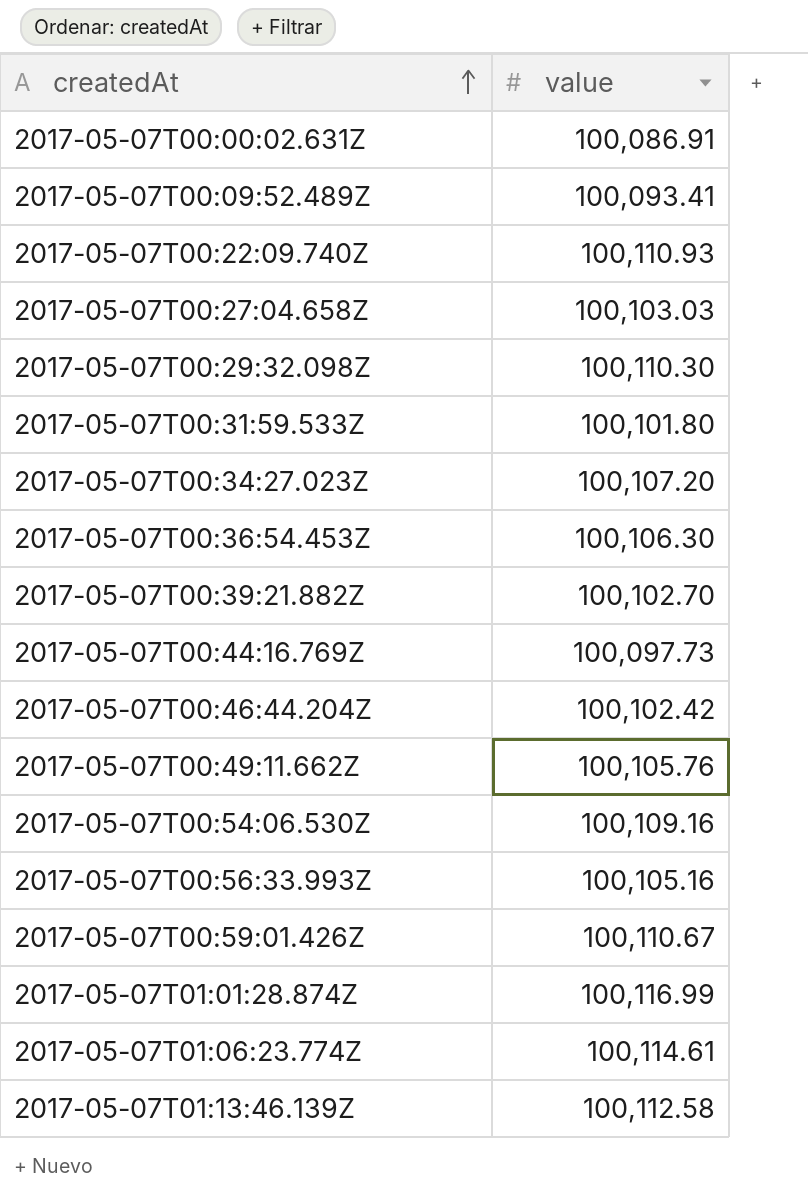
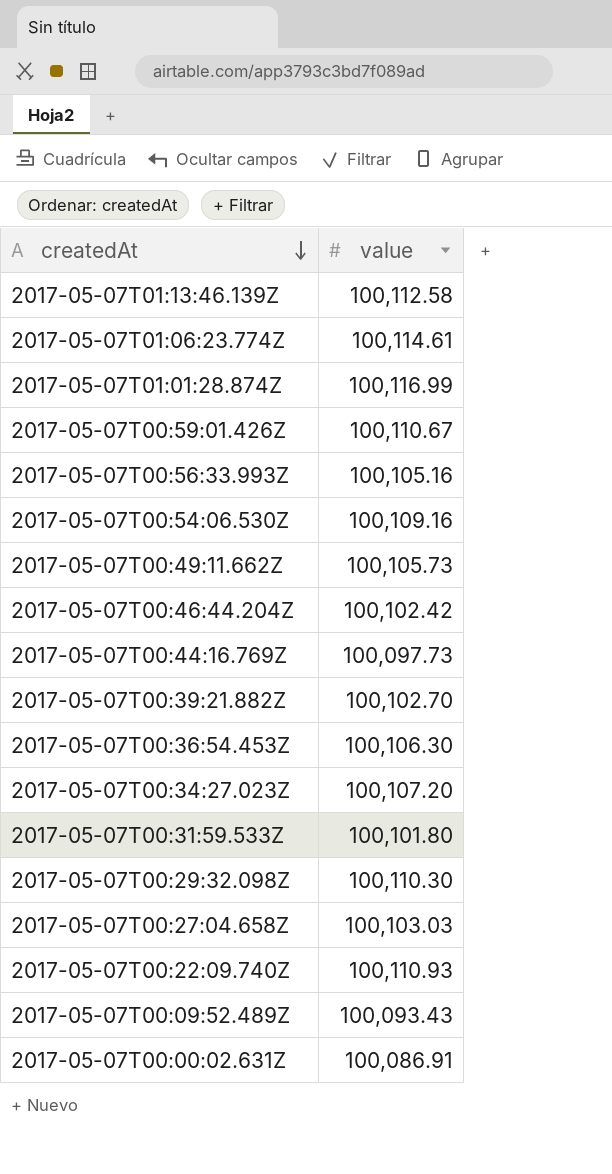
row order: createdAt ascending -> createdAt descending
2017-05-07T00:49:11.662Z | value: 100,105.76 -> 100,105.73
2017-05-07T00:09:52.489Z | value: 100,093.41 -> 100,093.43

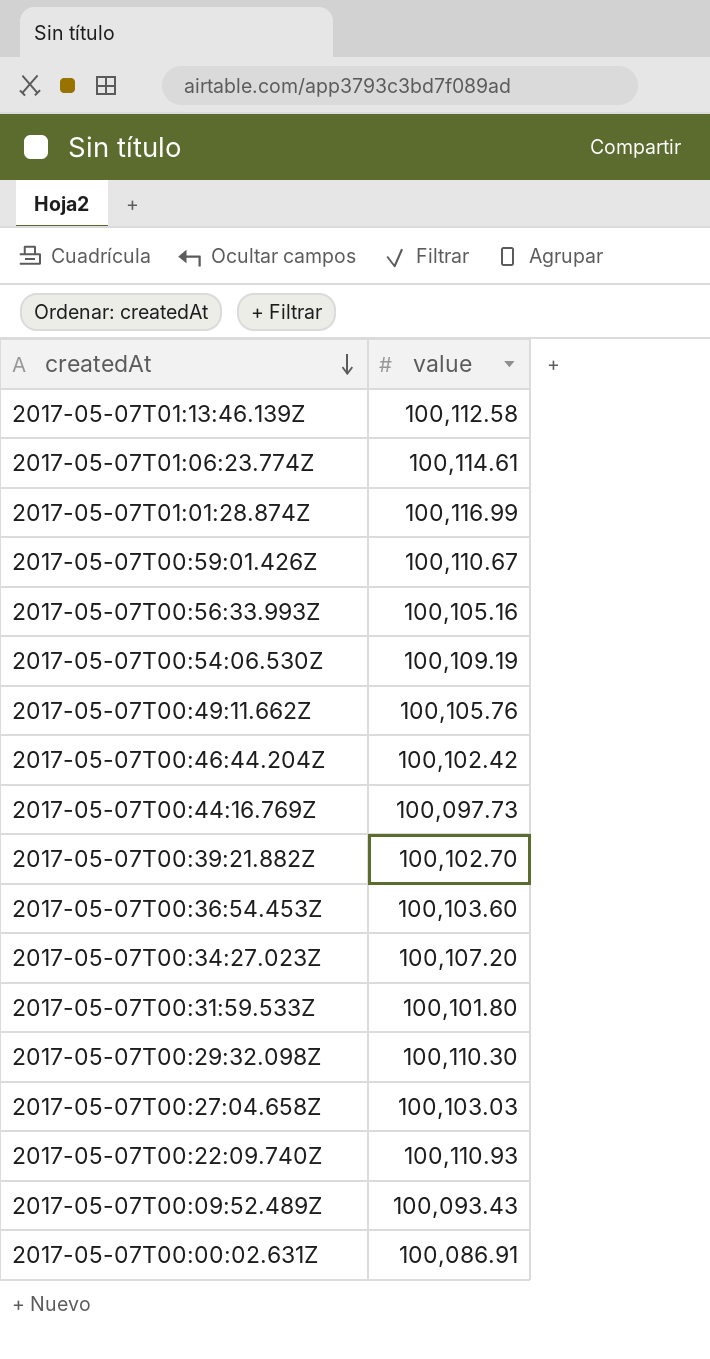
2017-05-07T00:54:06.530Z | value: 100,109.16 -> 100,109.19
2017-05-07T00:49:11.662Z | value: 100,105.73 -> 100,105.76
2017-05-07T00:36:54.453Z | value: 100,106.30 -> 100,103.60

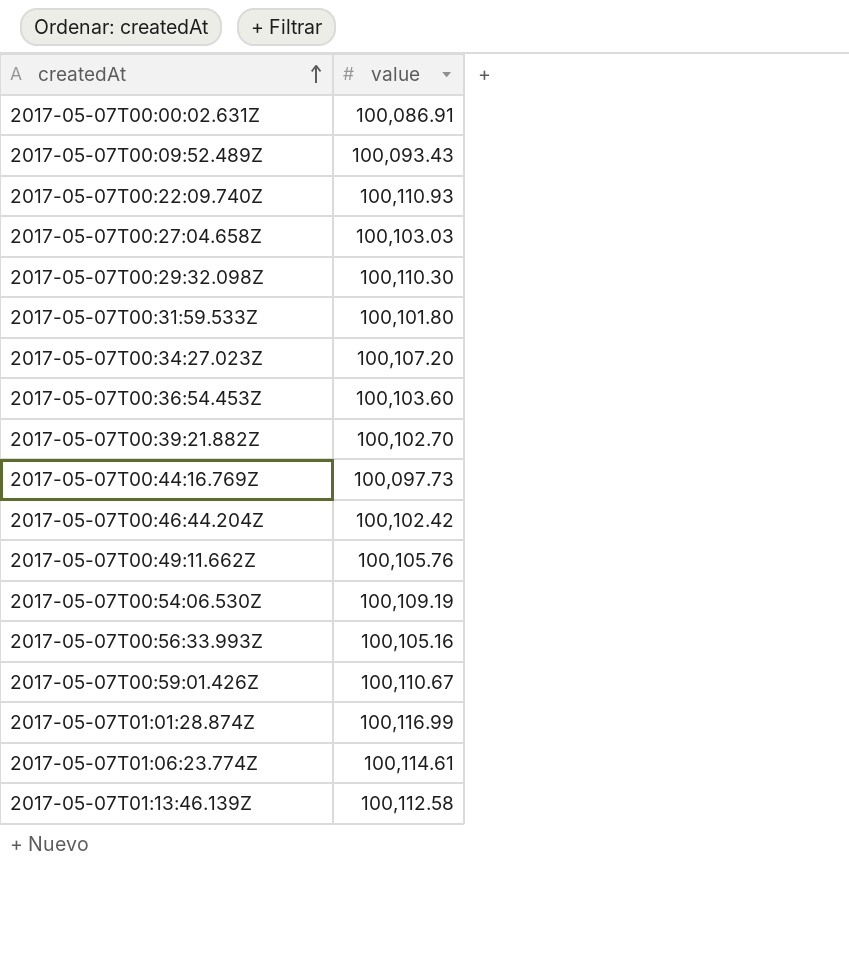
row order: createdAt descending -> createdAt ascending

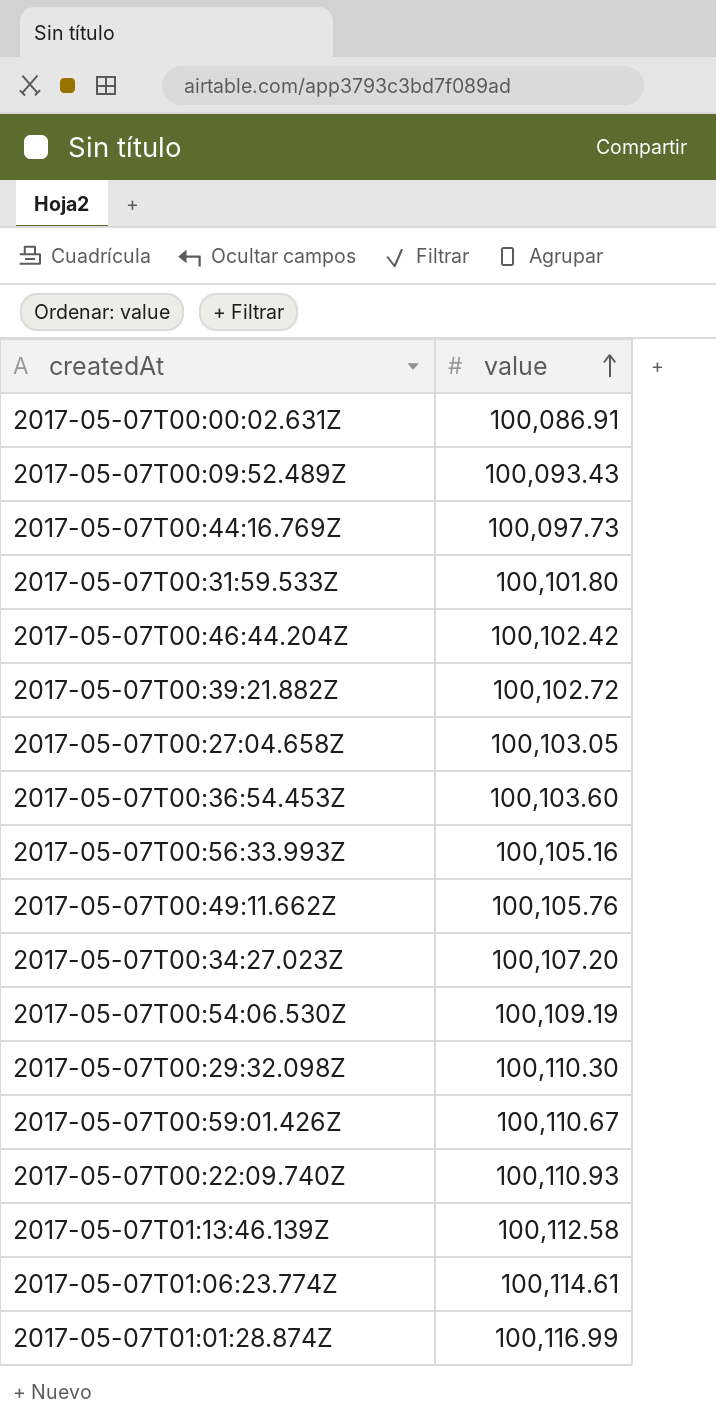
row order: createdAt ascending -> value ascending
2017-05-07T00:39:21.882Z | value: 100,102.70 -> 100,102.72
2017-05-07T00:27:04.658Z | value: 100,103.03 -> 100,103.05

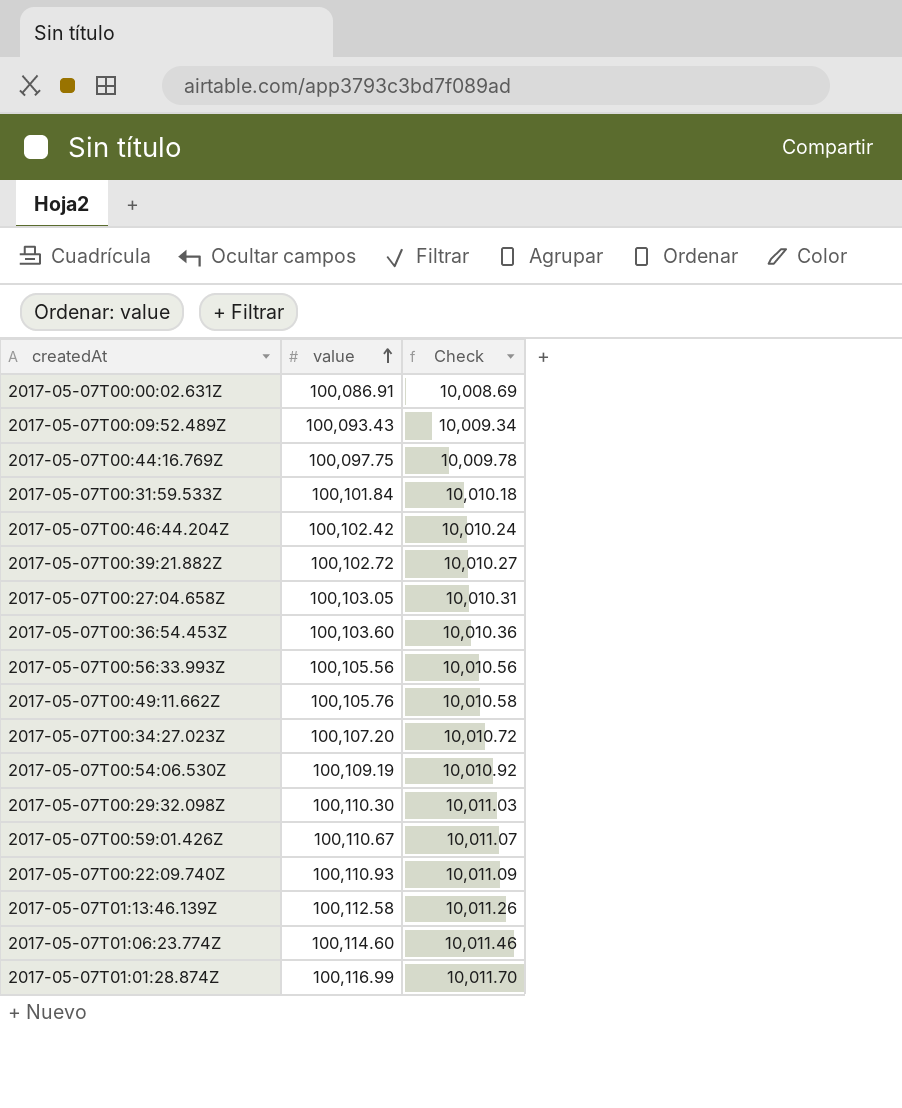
column Check | formula: none -> [value] * 0.1
2017-05-07T00:44:16.769Z | value: 100,097.73 -> 100,097.75
2017-05-07T00:31:59.533Z | value: 100,101.80 -> 100,101.84
2017-05-07T00:56:33.993Z | value: 100,105.16 -> 100,105.56
2017-05-07T01:06:23.774Z | value: 100,114.61 -> 100,114.60

